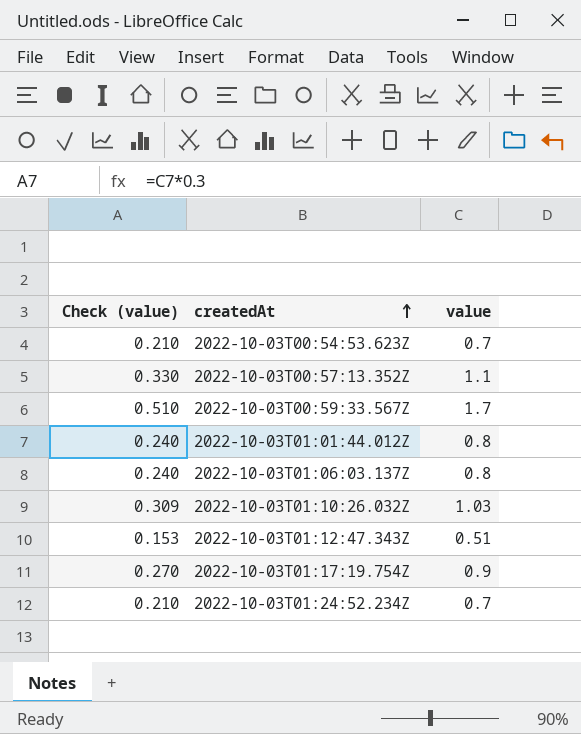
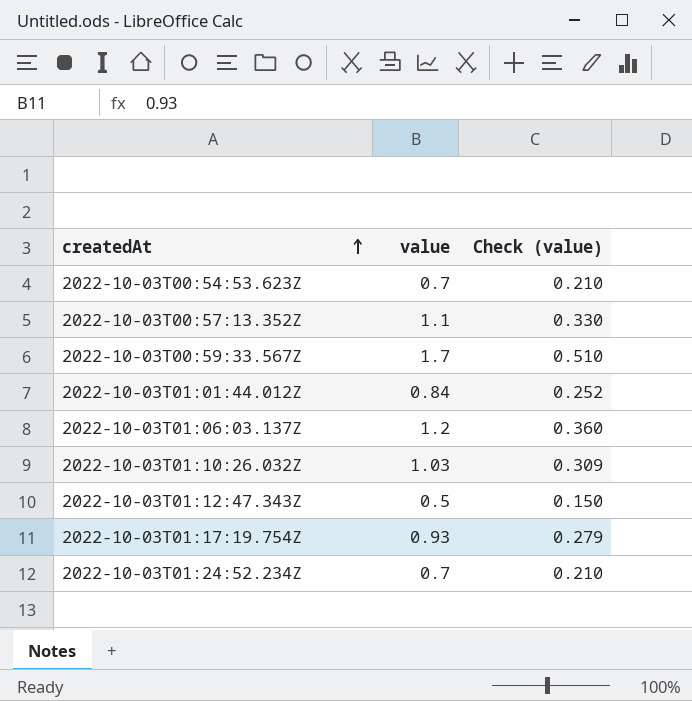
column Check (value) | position: 1 -> 3
2022-10-03T01:01:44.012Z | value: 0.8 -> 0.84
2022-10-03T01:01:44.012Z | Check (value): 0.240 -> 0.252
2022-10-03T01:06:03.137Z | value: 0.8 -> 1.2
2022-10-03T01:06:03.137Z | Check (value): 0.240 -> 0.360
2022-10-03T01:12:47.343Z | value: 0.51 -> 0.5
2022-10-03T01:12:47.343Z | Check (value): 0.153 -> 0.150
2022-10-03T01:17:19.754Z | value: 0.9 -> 0.93
2022-10-03T01:17:19.754Z | Check (value): 0.270 -> 0.279

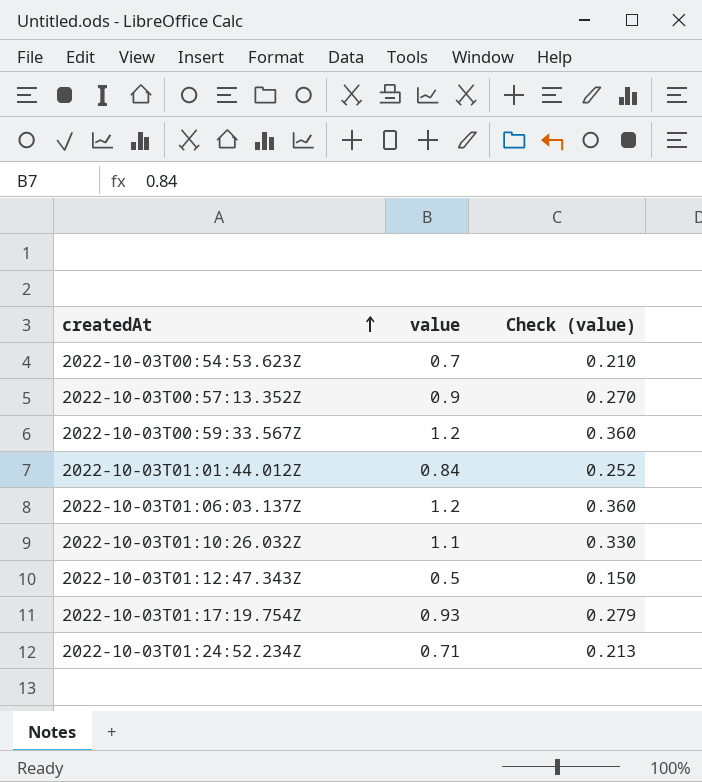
2022-10-03T00:57:13.352Z | value: 1.1 -> 0.9
2022-10-03T00:57:13.352Z | Check (value): 0.330 -> 0.270
2022-10-03T00:59:33.567Z | value: 1.7 -> 1.2
2022-10-03T00:59:33.567Z | Check (value): 0.510 -> 0.360
2022-10-03T01:10:26.032Z | value: 1.03 -> 1.1
2022-10-03T01:10:26.032Z | Check (value): 0.309 -> 0.330
2022-10-03T01:24:52.234Z | value: 0.7 -> 0.71
2022-10-03T01:24:52.234Z | Check (value): 0.210 -> 0.213

